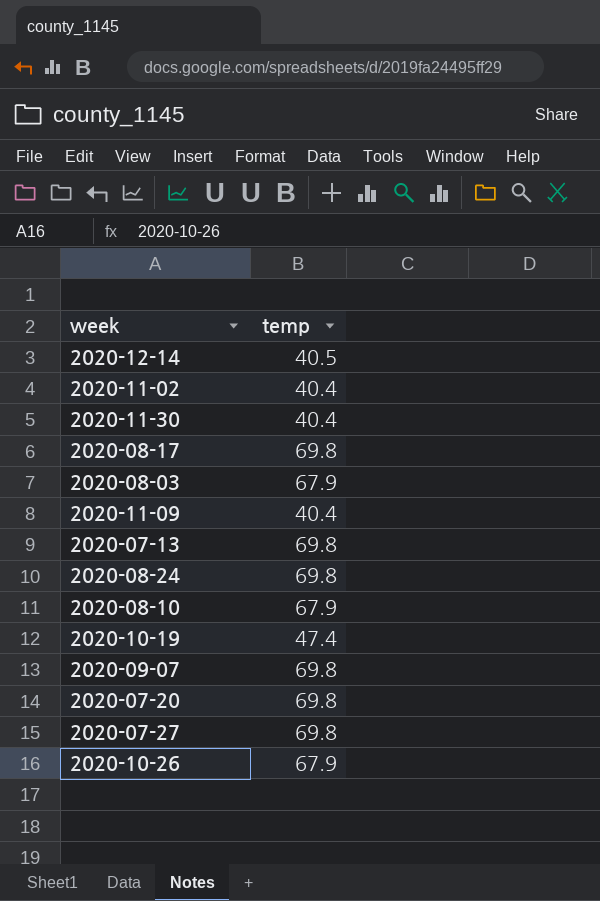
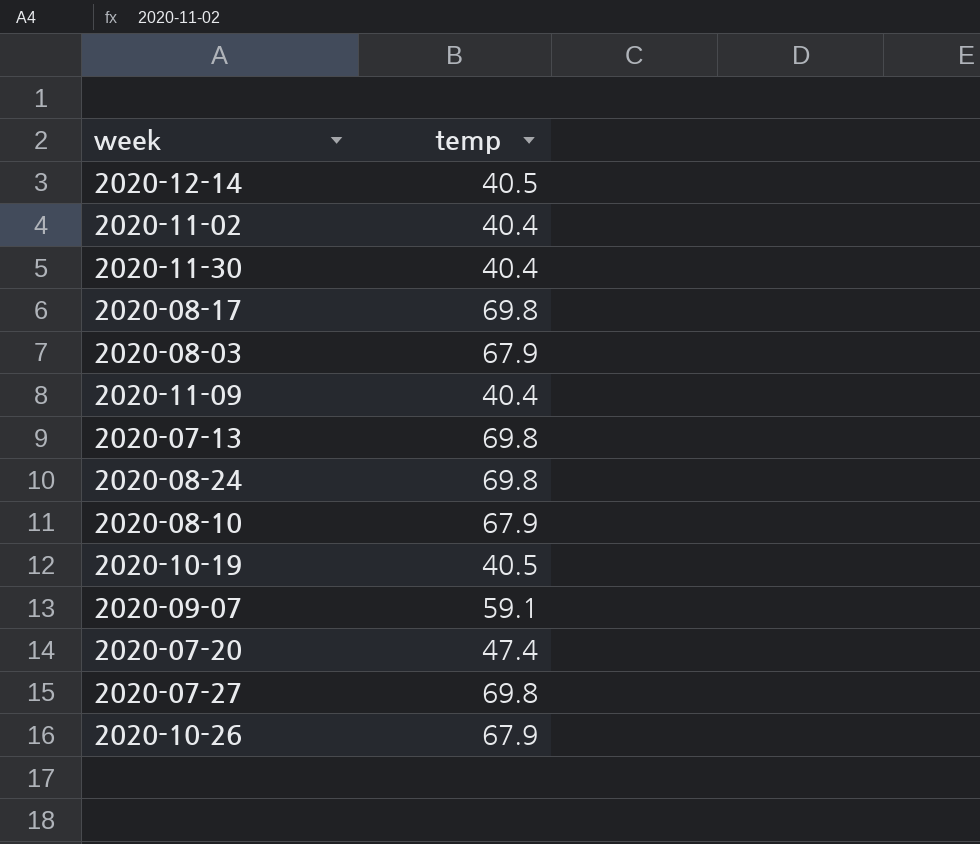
2020-10-19 | temp: 47.4 -> 40.5
2020-09-07 | temp: 69.8 -> 59.1
2020-07-20 | temp: 69.8 -> 47.4

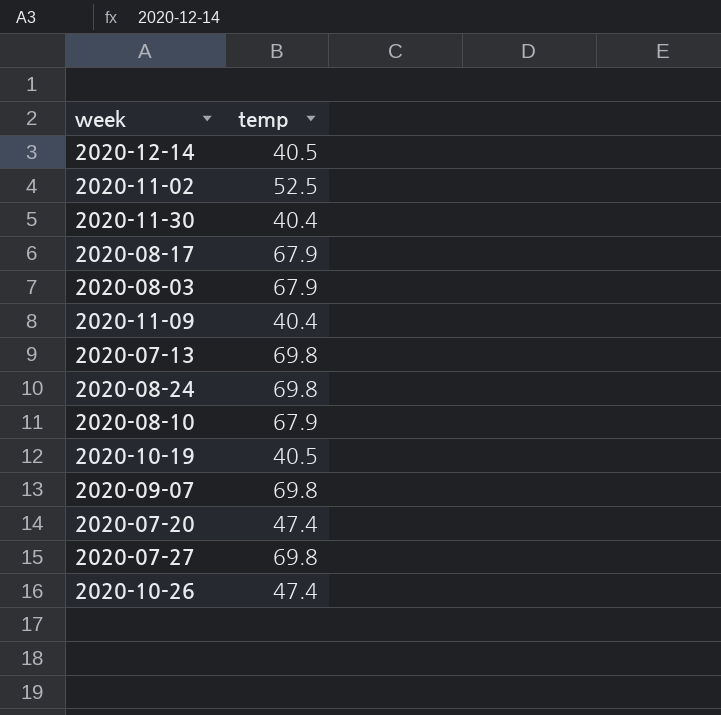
2020-11-02 | temp: 40.4 -> 52.5
2020-08-17 | temp: 69.8 -> 67.9
2020-09-07 | temp: 59.1 -> 69.8
2020-10-26 | temp: 67.9 -> 47.4

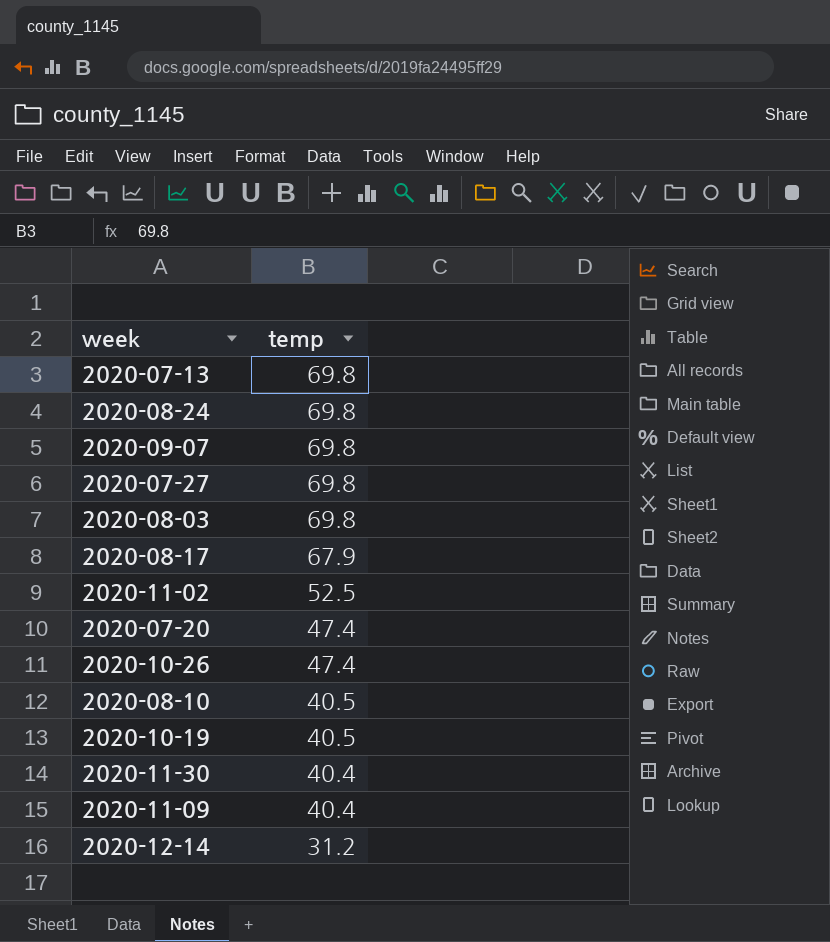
row order: none -> temp descending
2020-08-03 | temp: 67.9 -> 69.8
2020-08-10 | temp: 67.9 -> 40.5
2020-12-14 | temp: 40.5 -> 31.2

